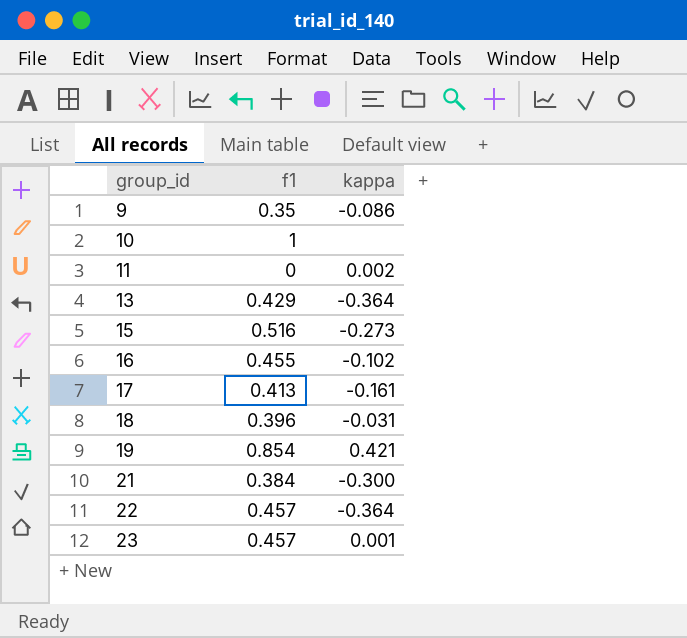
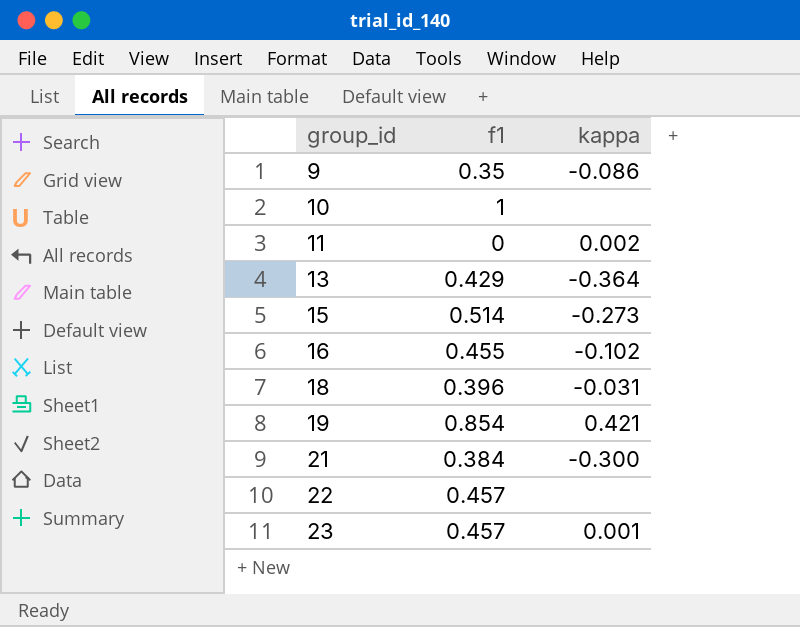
row 17: 0.413 | -0.161 -> none
15 | f1: 0.516 -> 0.514
22 | kappa: -0.364 -> none

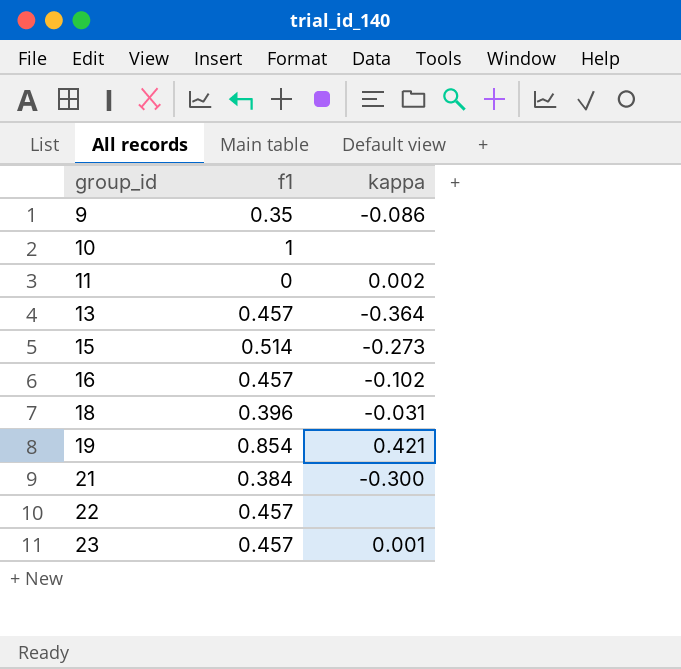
13 | f1: 0.429 -> 0.457
16 | f1: 0.455 -> 0.457

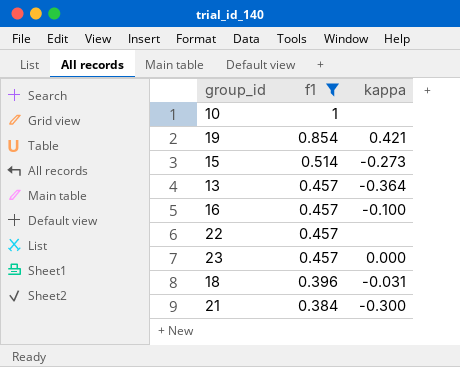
filter: none -> f1 >= 0.384
row order: group_id ascending -> f1 descending
16 | kappa: -0.102 -> -0.100
23 | kappa: 0.001 -> 0.000

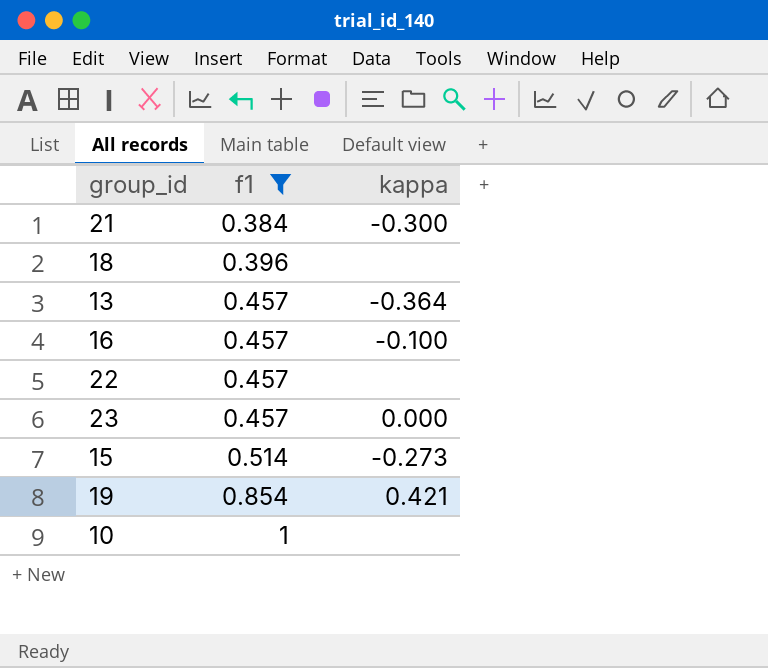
row order: f1 descending -> f1 ascending
18 | kappa: -0.031 -> none

